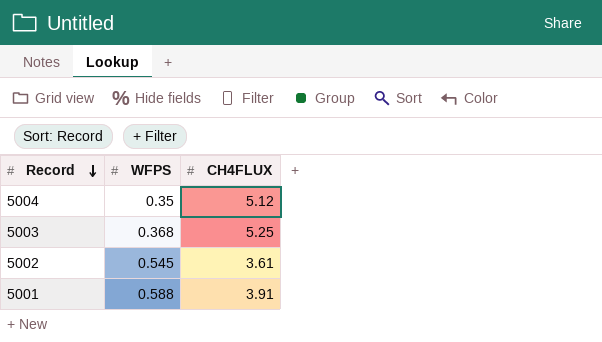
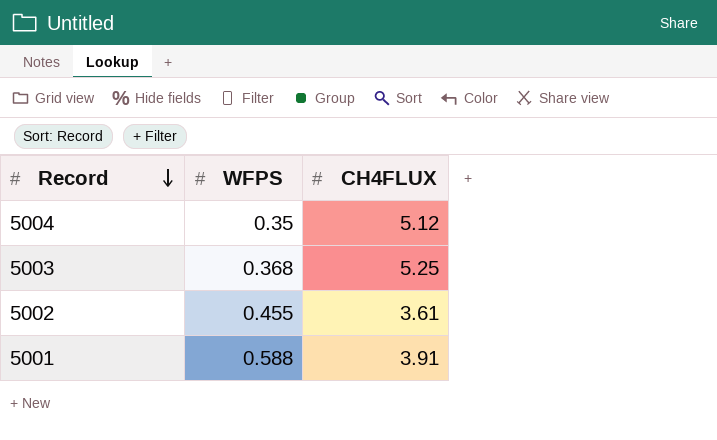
5002 | WFPS: 0.545 -> 0.455

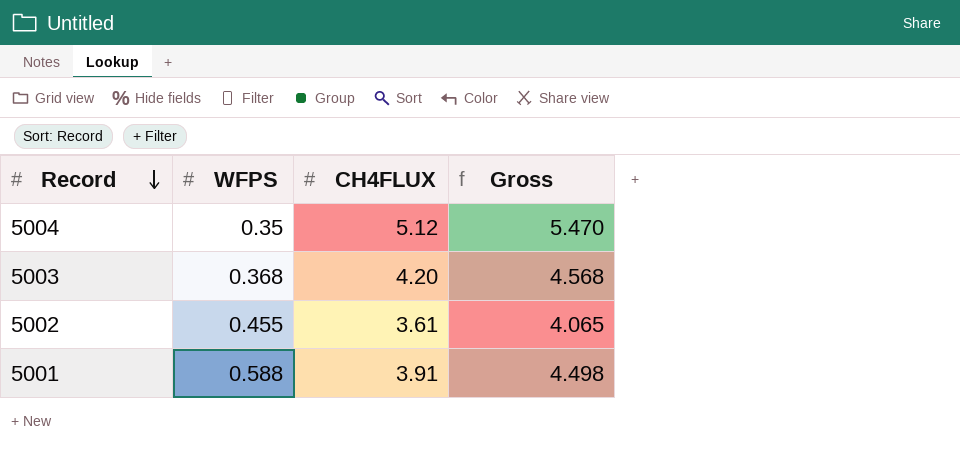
column Gross | formula: none -> [WFPS] + [CH4FLUX]
5003 | CH4FLUX: 5.25 -> 4.20

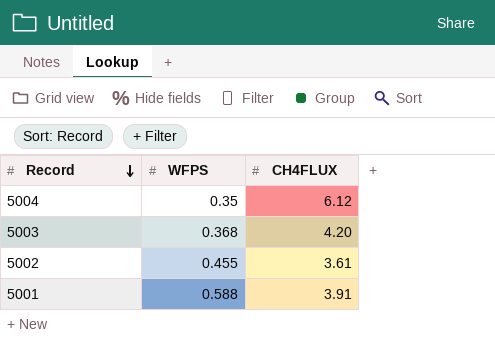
column Gross | formula: [WFPS] + [CH4FLUX] -> none
5004 | CH4FLUX: 5.12 -> 6.12

